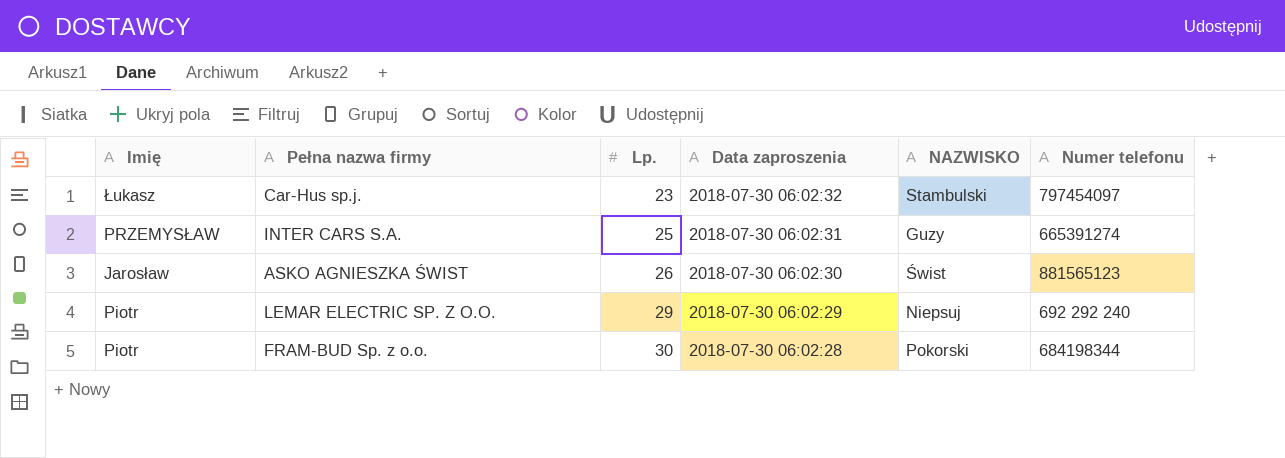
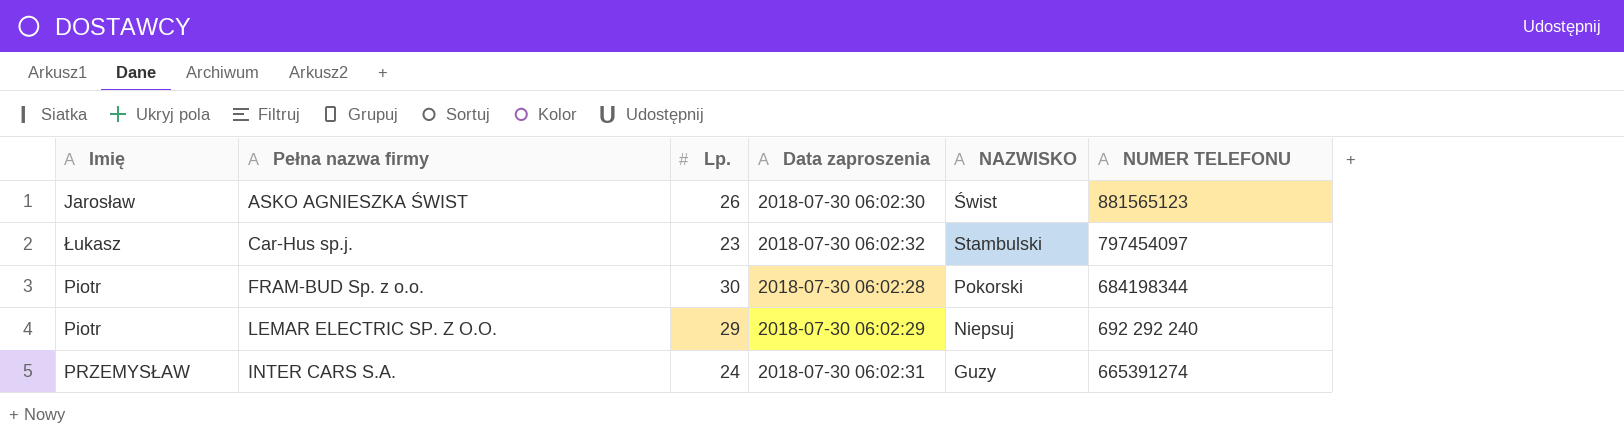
row order: Lp. ascending -> NAZWISKO descending
column name: Numer telefonu -> NUMER TELEFONU
INTER CARS S.A. | Lp.: 25 -> 24

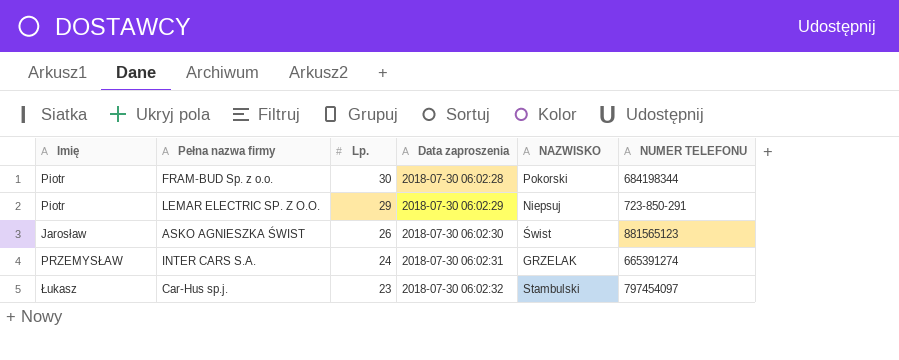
row order: NAZWISKO descending -> Lp. descending
LEMAR ELECTRIC SP. Z O.O. | NUMER TELEFONU: 692 292 240 -> 723-850-291
INTER CARS S.A. | NAZWISKO: Guzy -> GRZELAK

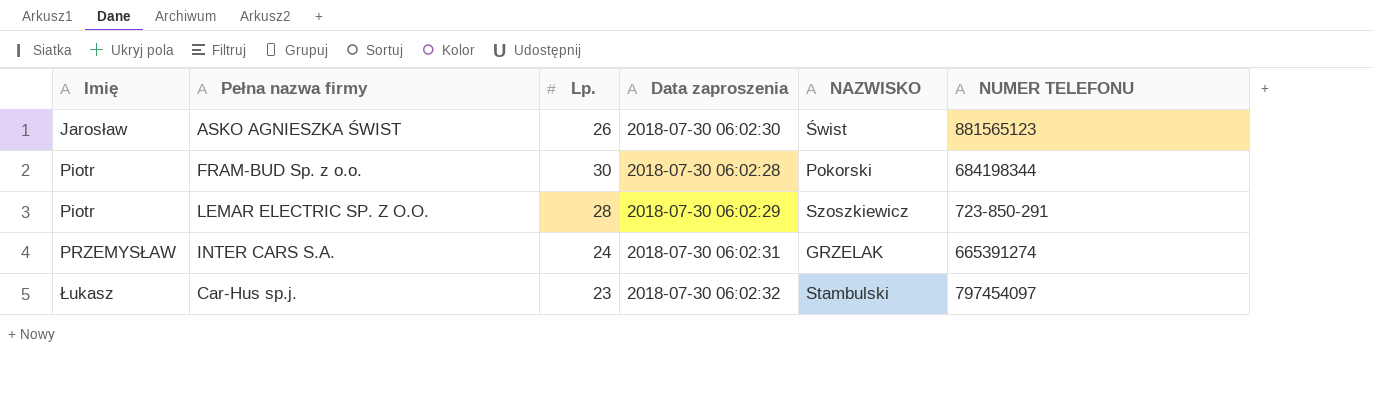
row order: Lp. descending -> Imię ascending
LEMAR ELECTRIC SP. Z O.O. | Lp.: 29 -> 28
LEMAR ELECTRIC SP. Z O.O. | NAZWISKO: Niepsuj -> Szoszkiewicz

